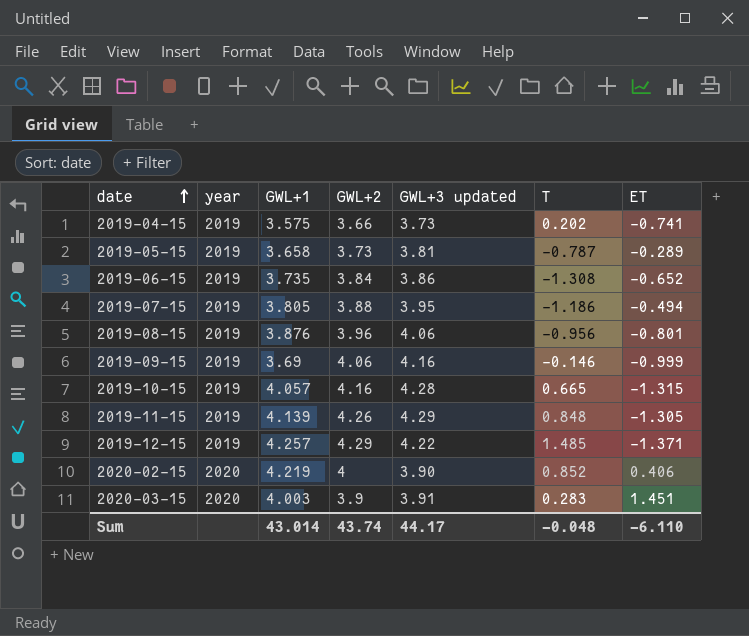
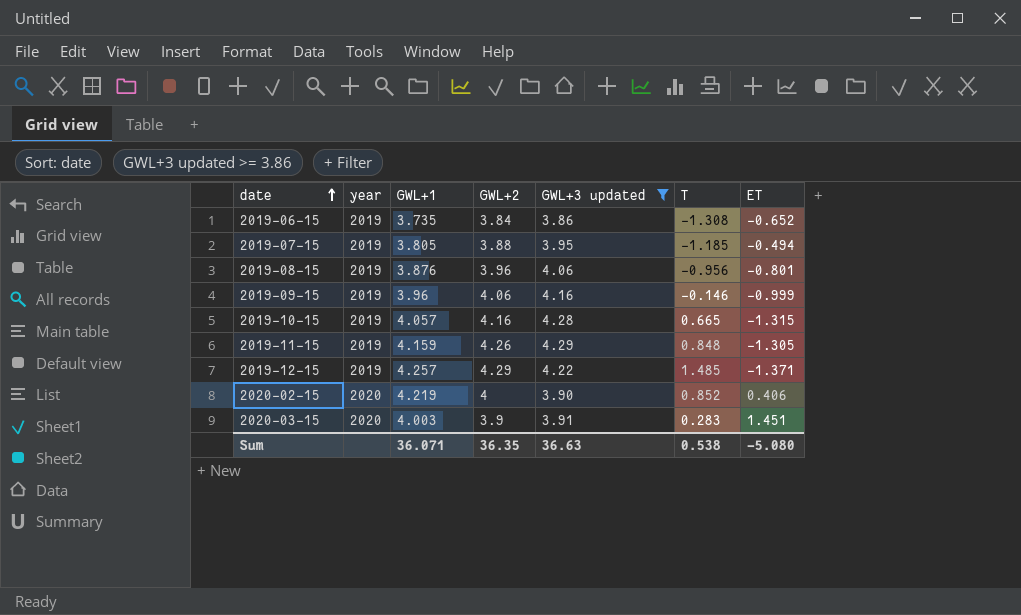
filter: none -> GWL+3 updated >= 3.86
2019-07-15 | T: -1.186 -> -1.185
2019-09-15 | GWL+1: 3.69 -> 3.96
2019-11-15 | GWL+1: 4.139 -> 4.159
Sum | GWL+1: 43.014 -> 36.071
Sum | GWL+2: 43.74 -> 36.35
Sum | GWL+3 updated: 44.17 -> 36.63
Sum | T: -0.048 -> 0.538
Sum | ET: -6.110 -> -5.080

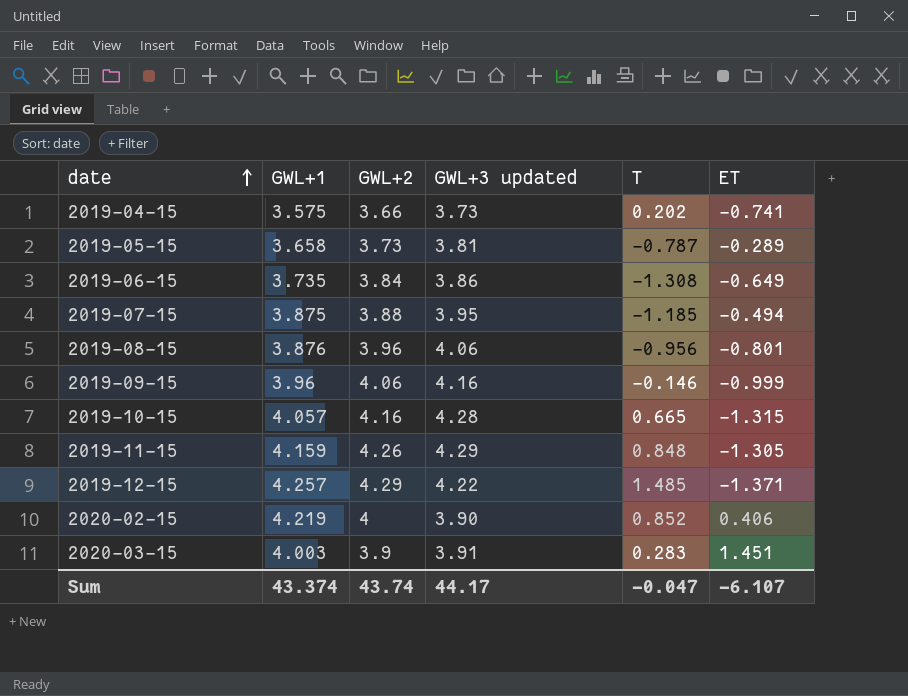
filter: GWL+3 updated >= 3.86 -> none
column year | position: 2 -> none
2019-06-15 | ET: -0.652 -> -0.649
2019-07-15 | GWL+1: 3.805 -> 3.875
Sum | GWL+1: 36.071 -> 43.374
Sum | GWL+2: 36.35 -> 43.74
Sum | GWL+3 updated: 36.63 -> 44.17
Sum | T: 0.538 -> -0.047
Sum | ET: -5.080 -> -6.107

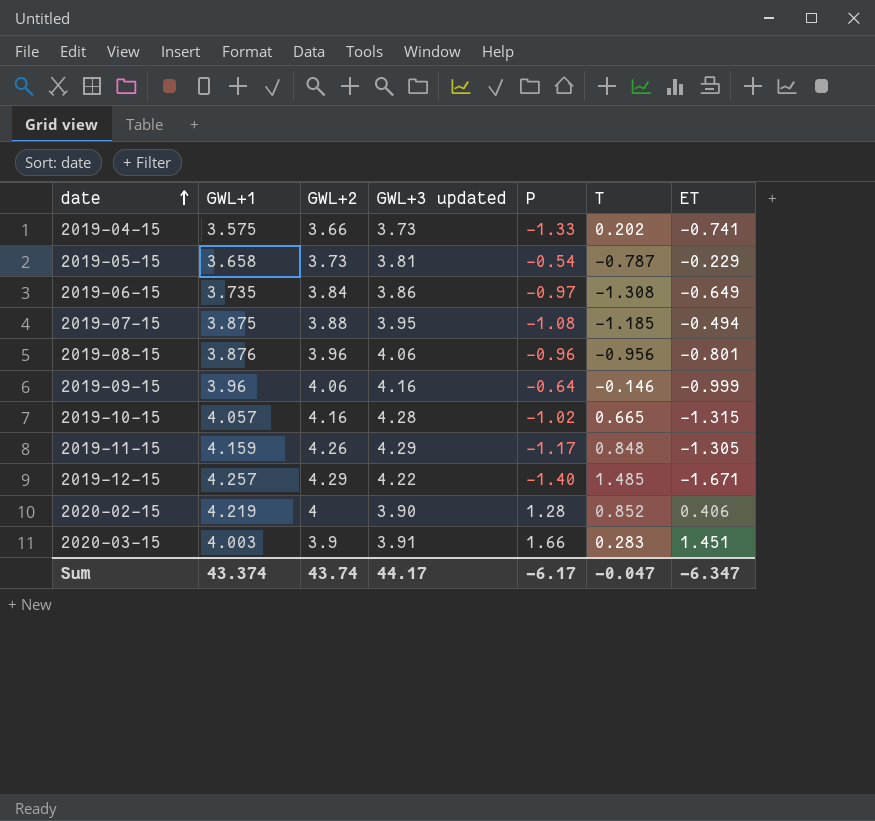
column P | position: none -> 5
2019-05-15 | ET: -0.289 -> -0.229
2019-12-15 | ET: -1.371 -> -1.671
Sum | ET: -6.107 -> -6.347

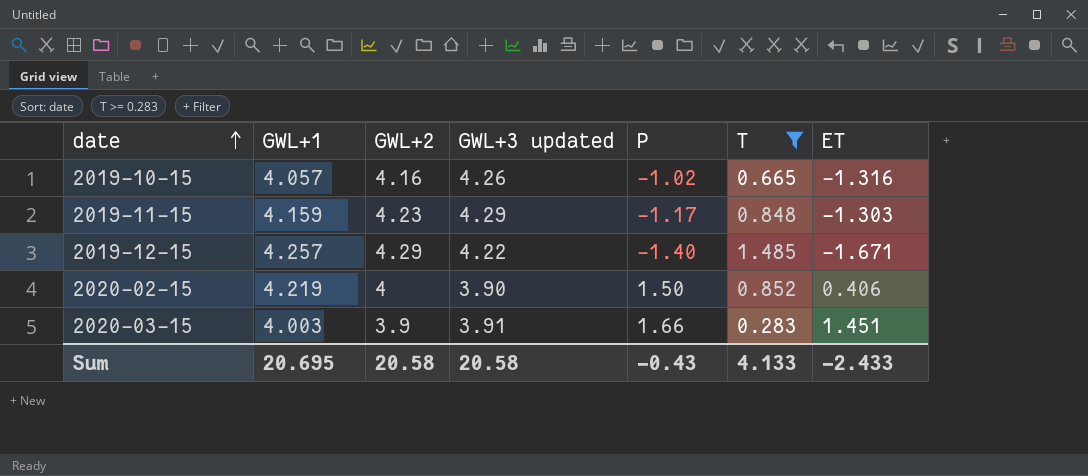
filter: none -> T >= 0.283
2019-10-15 | GWL+3 updated: 4.28 -> 4.26
2019-10-15 | ET: -1.315 -> -1.316
2019-11-15 | GWL+2: 4.26 -> 4.23
2019-11-15 | ET: -1.305 -> -1.303
2020-02-15 | P: 1.28 -> 1.50
Sum | GWL+1: 43.374 -> 20.695
Sum | GWL+2: 43.74 -> 20.58
Sum | GWL+3 updated: 44.17 -> 20.58
Sum | P: -6.17 -> -0.43
Sum | T: -0.047 -> 4.133
Sum | ET: -6.347 -> -2.433

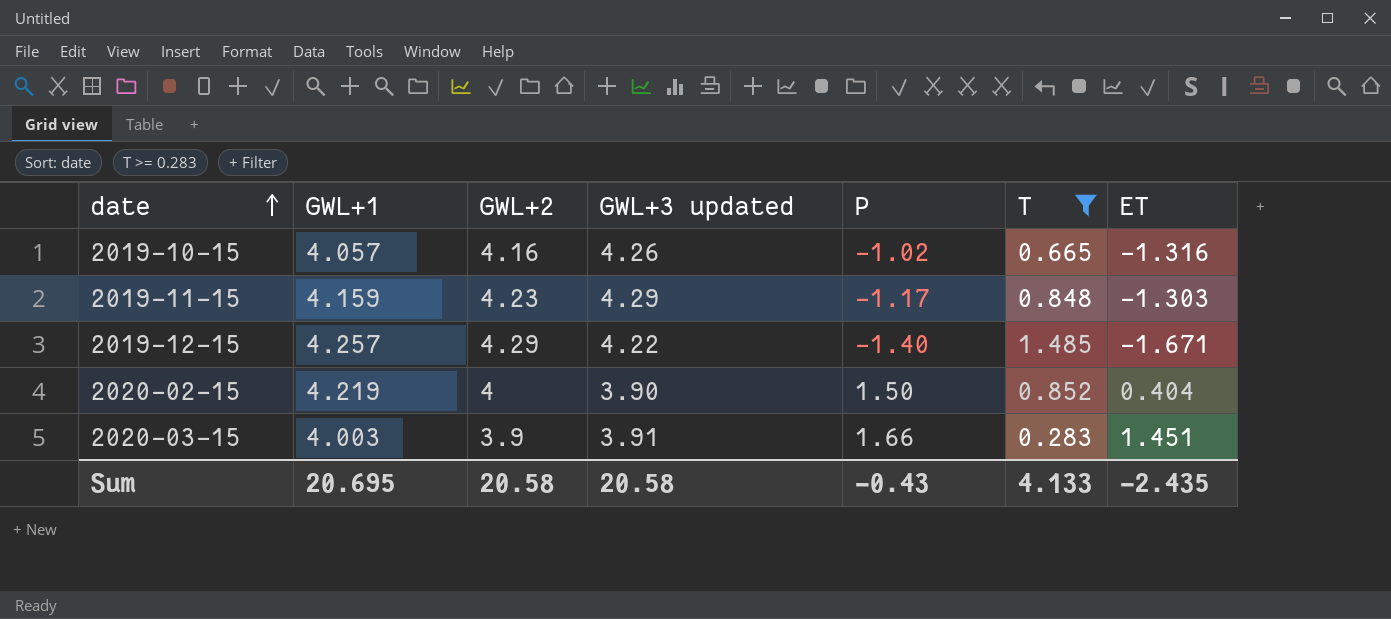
2020-02-15 | ET: 0.406 -> 0.404
Sum | ET: -2.433 -> -2.435

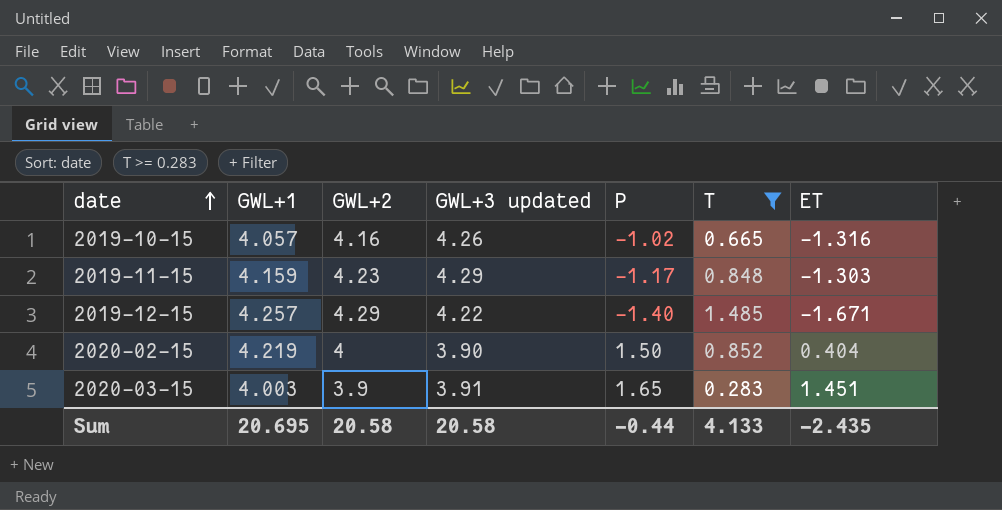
2020-03-15 | P: 1.66 -> 1.65
Sum | P: -0.43 -> -0.44

